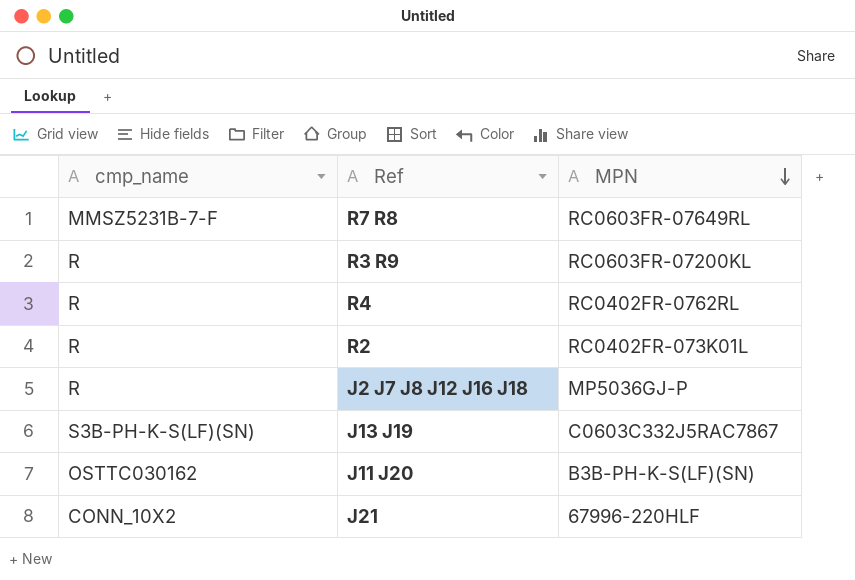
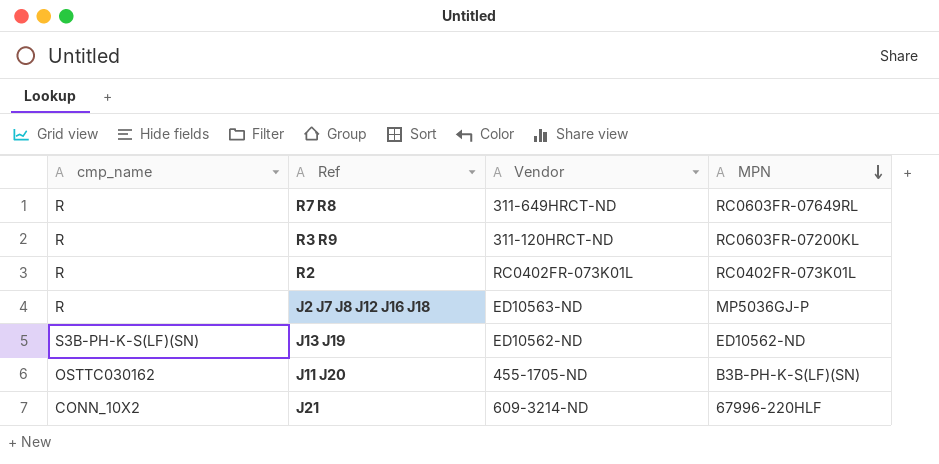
column Vendor | position: none -> 3
row R4: R | RC0402FR-0762RL -> none
R7 R8 | cmp_name: MMSZ5231B-7-F -> R
J13 J19 | MPN: C0603C332J5RAC7867 -> ED10562-ND

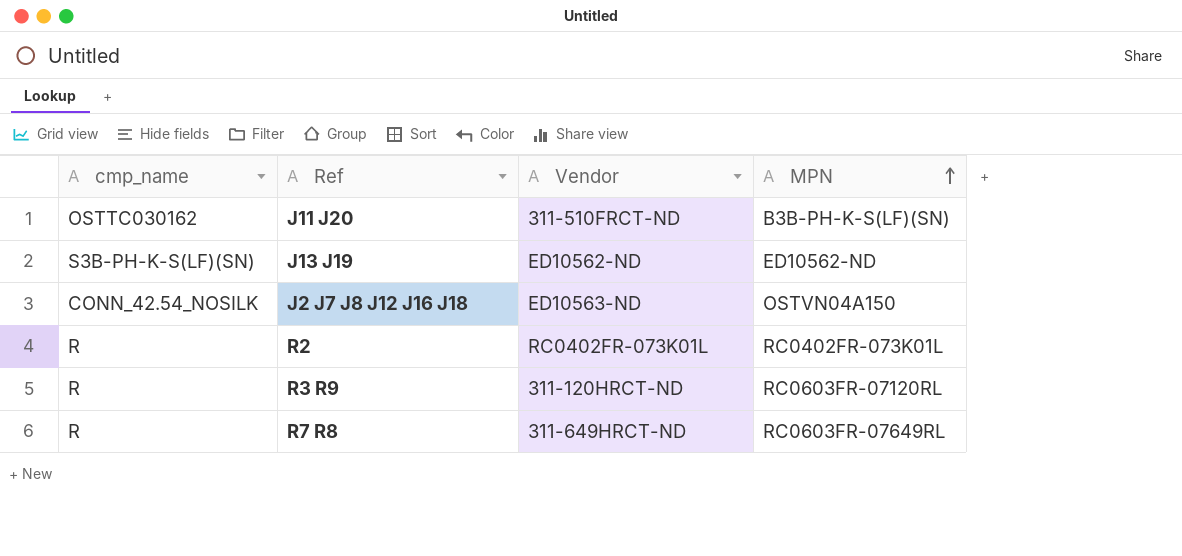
row order: MPN descending -> MPN ascending
row J21: CONN_10X2 | 609-3214-ND | 67996-220HLF -> none
J11 J20 | Vendor: 455-1705-ND -> 311-510FRCT-ND
J2 J7 J8 J12 J16 J18 | cmp_name: R -> CONN_42.54_NOSILK
J2 J7 J8 J12 J16 J18 | MPN: MP5036GJ-P -> OSTVN04A150
R3 R9 | MPN: RC0603FR-07200KL -> RC0603FR-07120RL

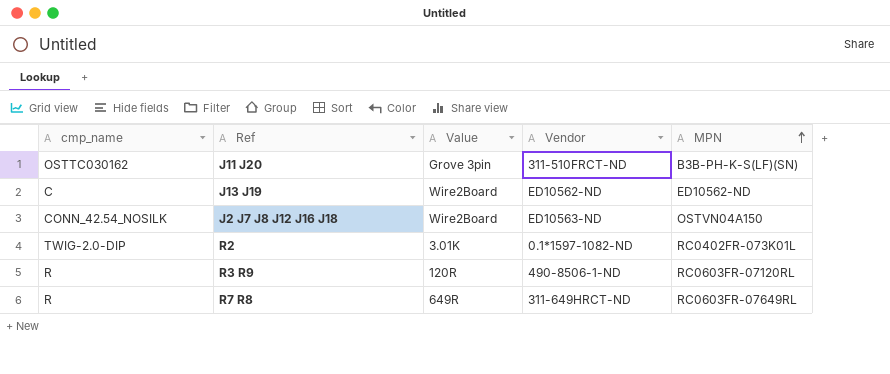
column Value | position: none -> 3
J13 J19 | cmp_name: S3B-PH-K-S(LF)(SN) -> C
R2 | cmp_name: R -> TWIG-2.0-DIP
R2 | Vendor: RC0402FR-073K01L -> 0.1*1597-1082-ND
R3 R9 | Vendor: 311-120HRCT-ND -> 490-8506-1-ND

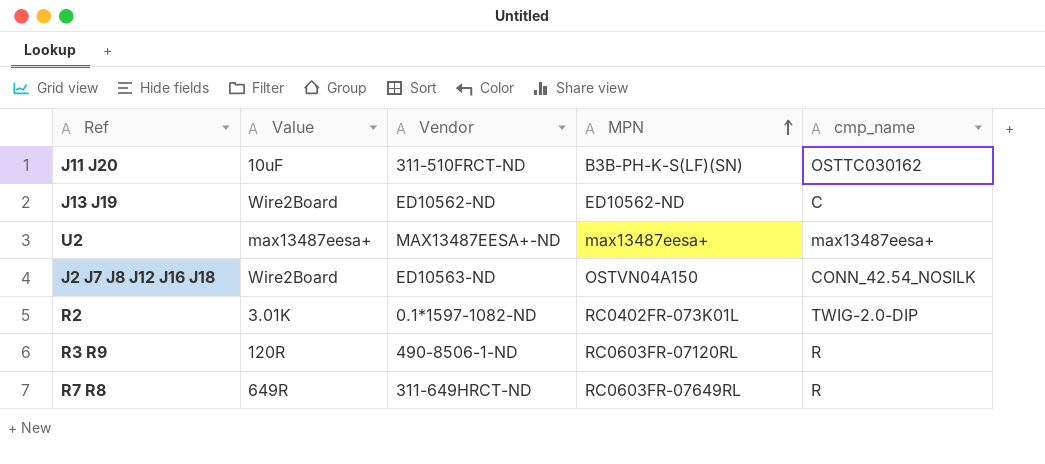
column cmp_name | position: 1 -> 5
J11 J20 | Value: Grove 3pin -> 10uF
row U2: none -> max13487eesa+ | MAX13487EESA+-ND | max13487eesa+ | max13487eesa+

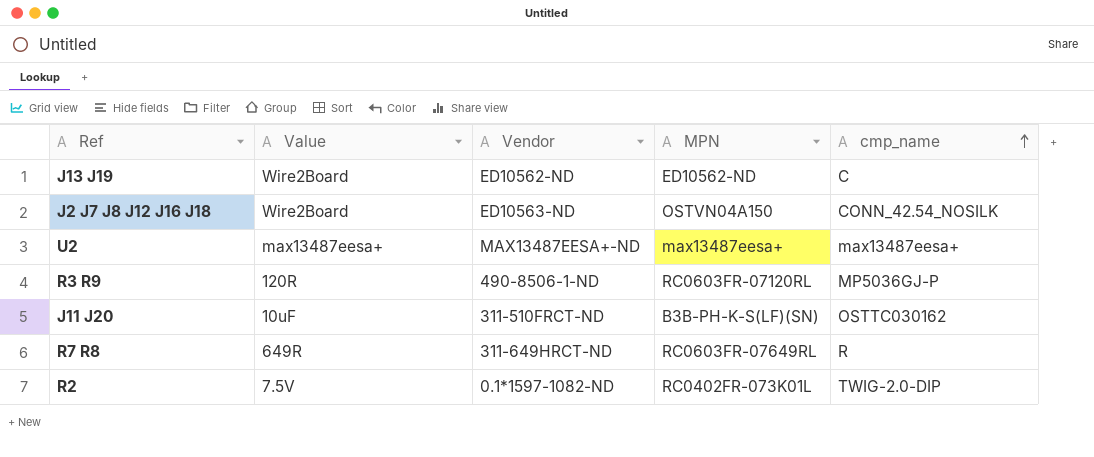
row order: MPN ascending -> cmp_name ascending
R3 R9 | cmp_name: R -> MP5036GJ-P
R2 | Value: 3.01K -> 7.5V

